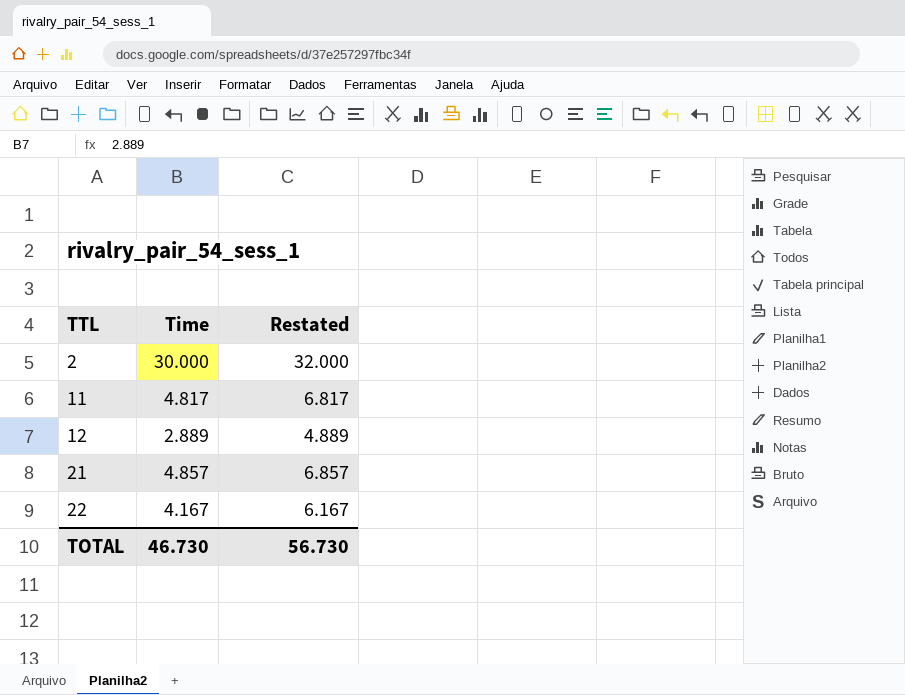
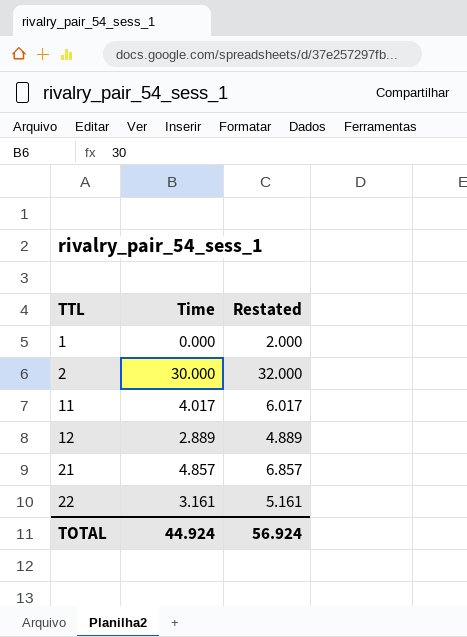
row 1: none -> 0.000 | 2.000
11 | Time: 4.817 -> 4.017
11 | Restated: 6.817 -> 6.017
22 | Time: 4.167 -> 3.161
22 | Restated: 6.167 -> 5.161
TOTAL | Time: 46.730 -> 44.924
TOTAL | Restated: 56.730 -> 56.924

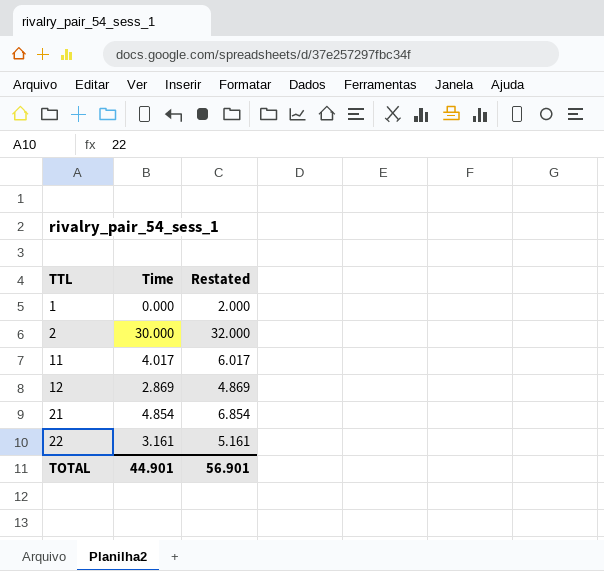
12 | Time: 2.889 -> 2.869
12 | Restated: 4.889 -> 4.869
21 | Time: 4.857 -> 4.854
21 | Restated: 6.857 -> 6.854
TOTAL | Time: 44.924 -> 44.901
TOTAL | Restated: 56.924 -> 56.901

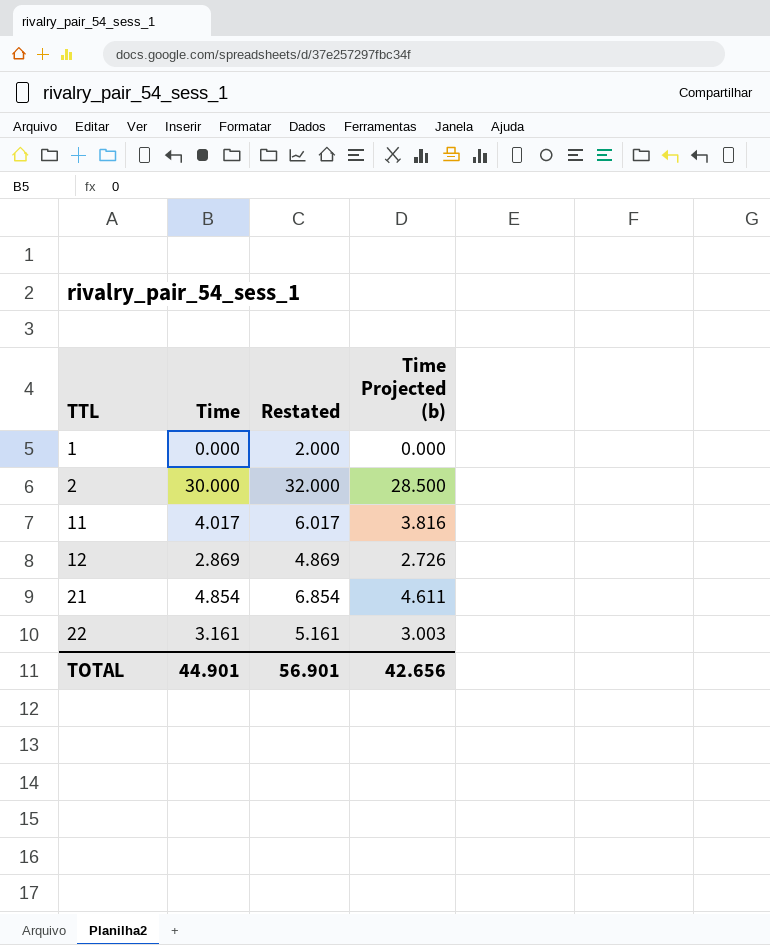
column Time Projected (b) | formula: none -> [Time] * 0.95

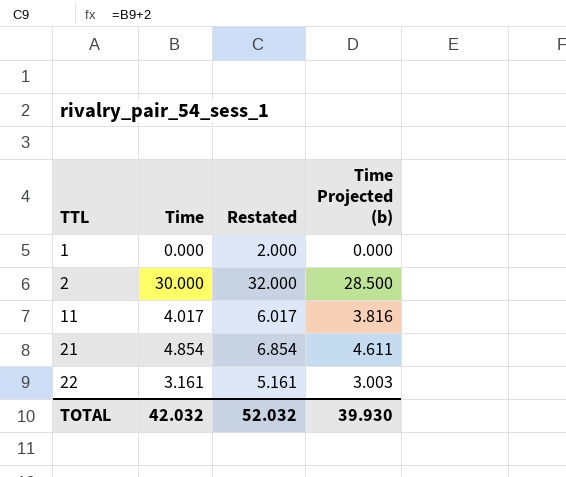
row 12: 2.869 | 4.869 | 2.726 -> none
TOTAL | Time: 44.901 -> 42.032
TOTAL | Restated: 56.901 -> 52.032
TOTAL | Time Projected (b): 42.656 -> 39.930

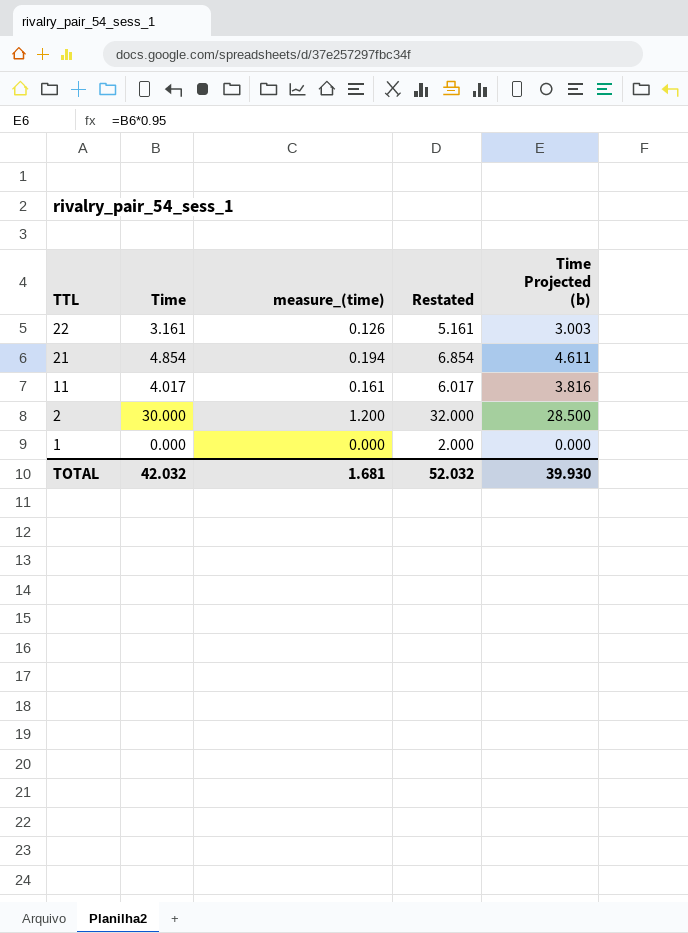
row order: TTL ascending -> TTL descending
column measure_(time) | formula: none -> [Time] * 0.04

